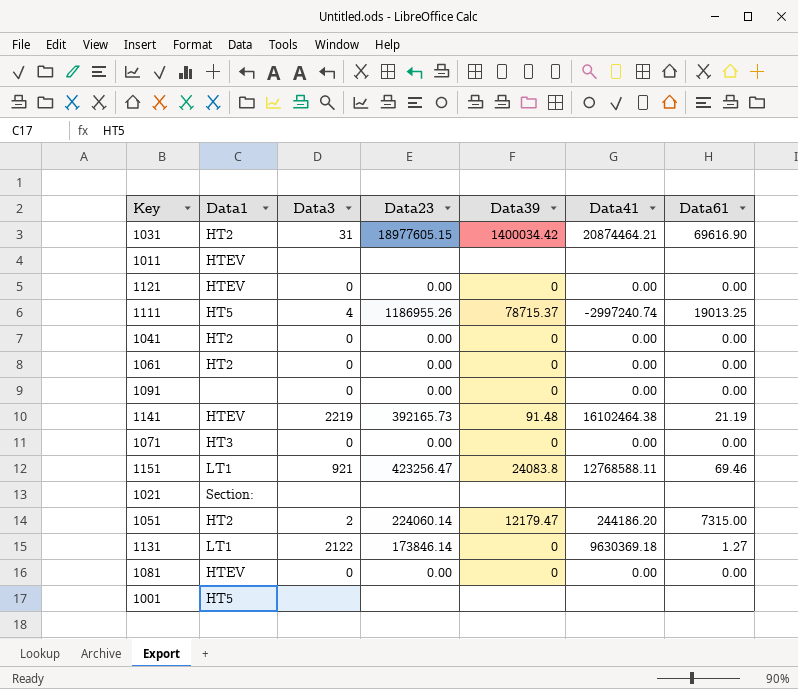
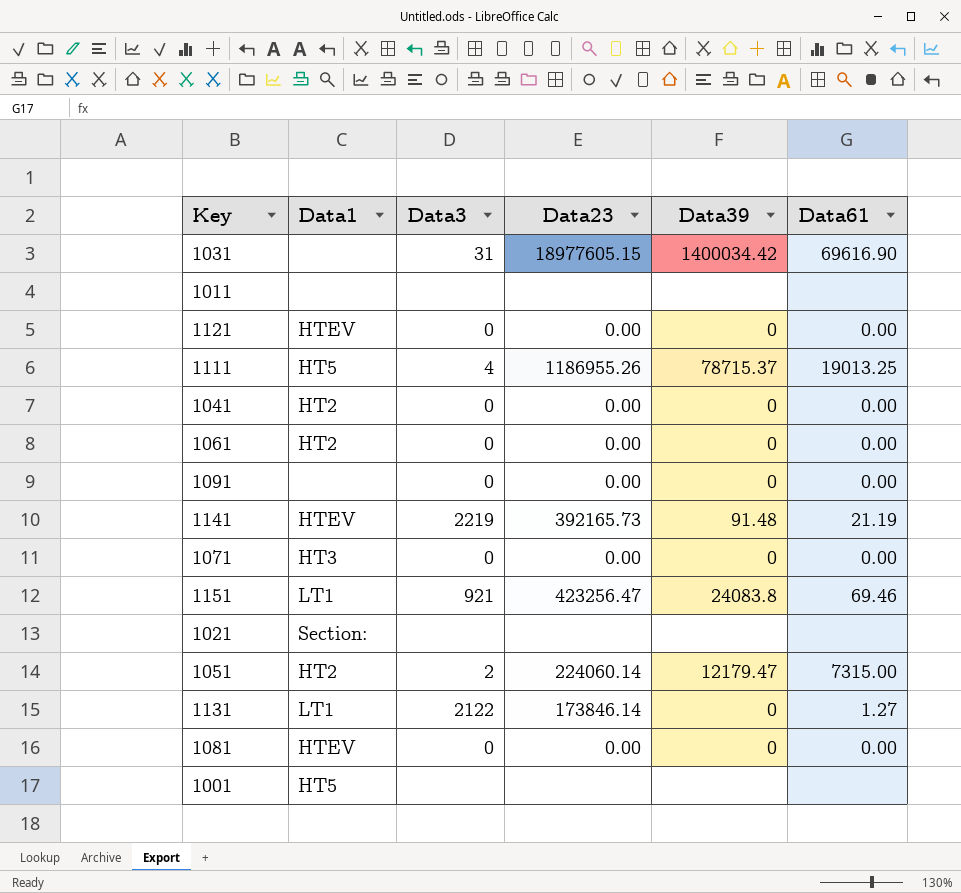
column Data41 | position: 6 -> none
1031 | Data1: HT2 -> none
1011 | Data1: HTEV -> none

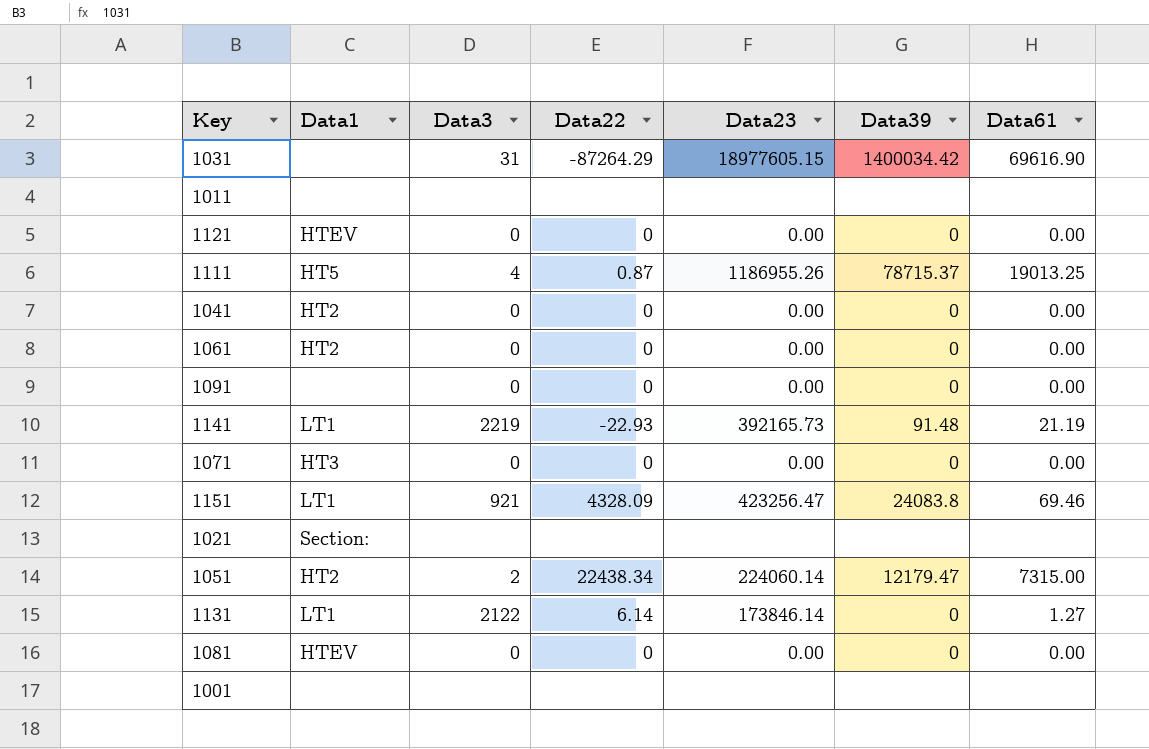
column Data22 | position: none -> 4
1141 | Data1: HTEV -> LT1
1001 | Data1: HT5 -> none

